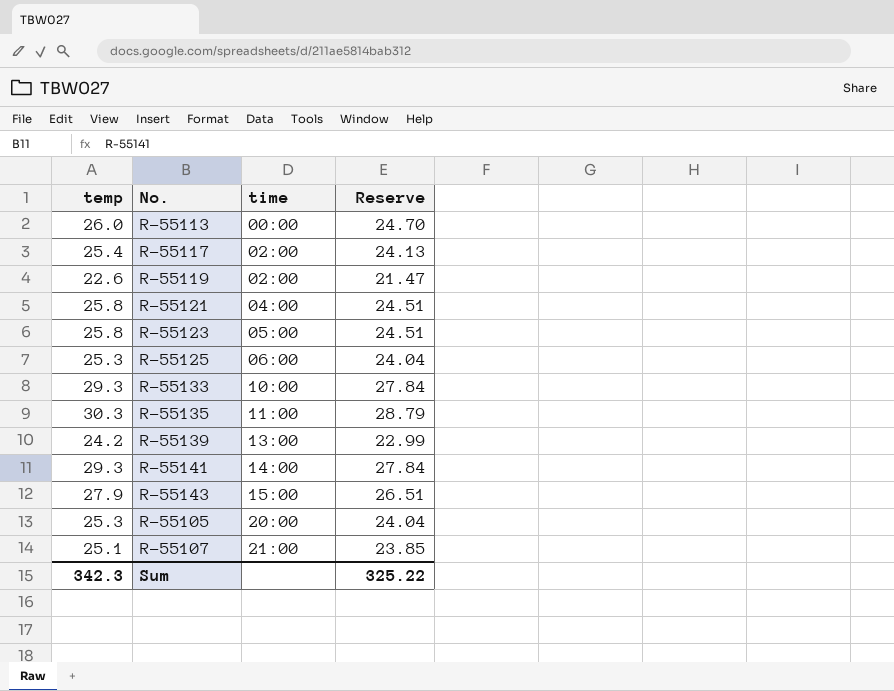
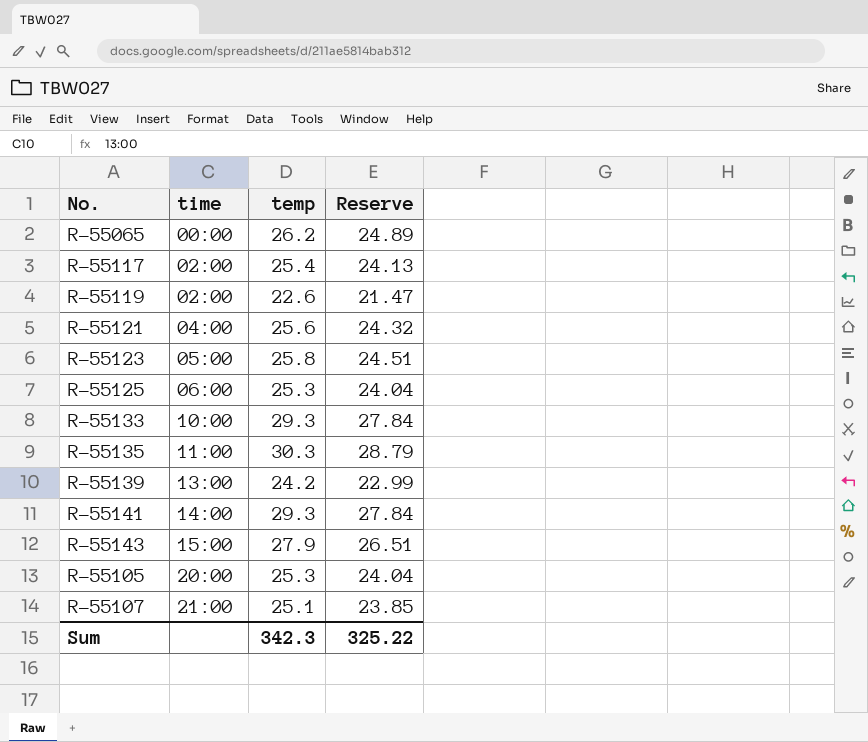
column temp | position: 1 -> 3
row R-55113: 26.0 | 00:00 | 24.70 -> none
row R-55065: none -> 00:00 | 26.2 | 24.89
R-55121 | temp: 25.8 -> 25.6
R-55121 | Reserve: 24.51 -> 24.32

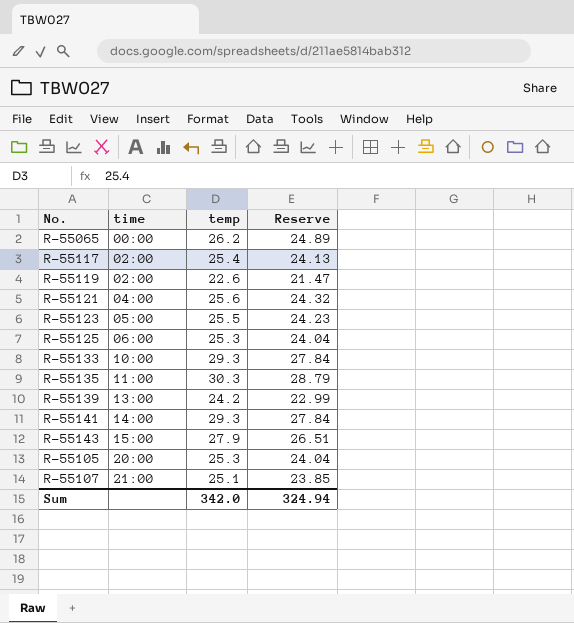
R-55123 | temp: 25.8 -> 25.5
R-55123 | Reserve: 24.51 -> 24.23
Sum | temp: 342.3 -> 342.0
Sum | Reserve: 325.22 -> 324.94

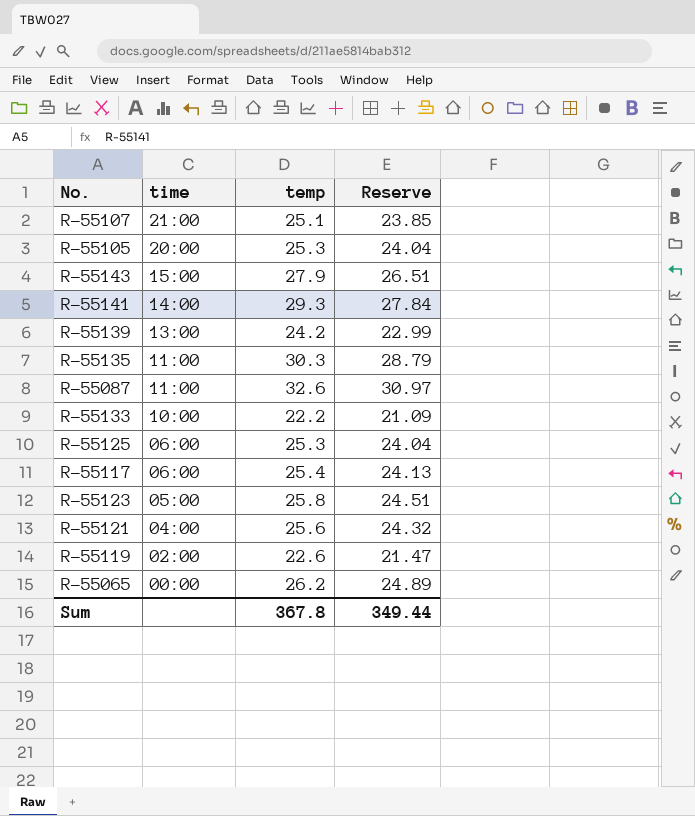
row order: time ascending -> time descending
row R-55087: none -> 11:00 | 32.6 | 30.97
R-55133 | temp: 29.3 -> 22.2
R-55133 | Reserve: 27.84 -> 21.09
R-55117 | time: 02:00 -> 06:00
R-55123 | temp: 25.5 -> 25.8
R-55123 | Reserve: 24.23 -> 24.51
Sum | temp: 342.0 -> 367.8
Sum | Reserve: 324.94 -> 349.44

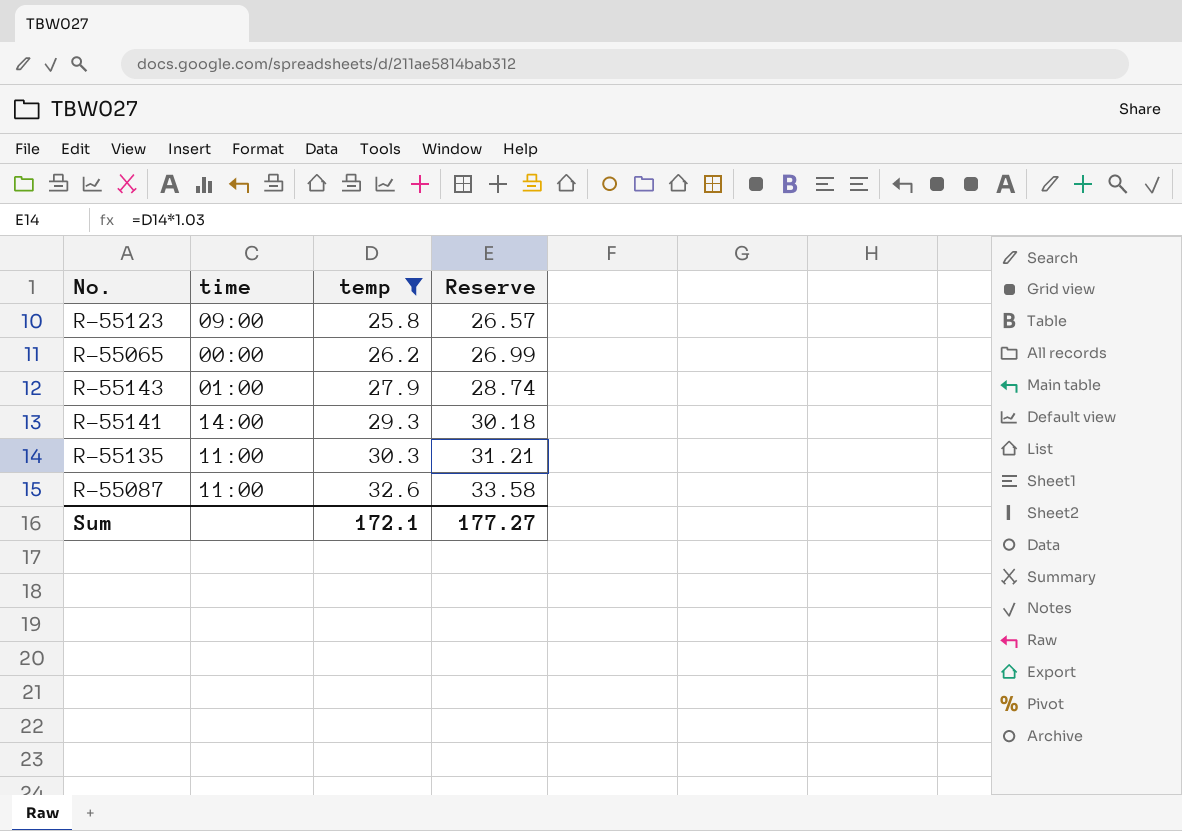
filter: none -> temp >= 25.8
row order: time descending -> temp ascending
column Reserve | formula: [temp] * 0.95 -> [temp] * 1.03
R-55123 | time: 05:00 -> 09:00
R-55143 | time: 15:00 -> 01:00
Sum | temp: 367.8 -> 172.1
Sum | Reserve: 349.44 -> 177.27

